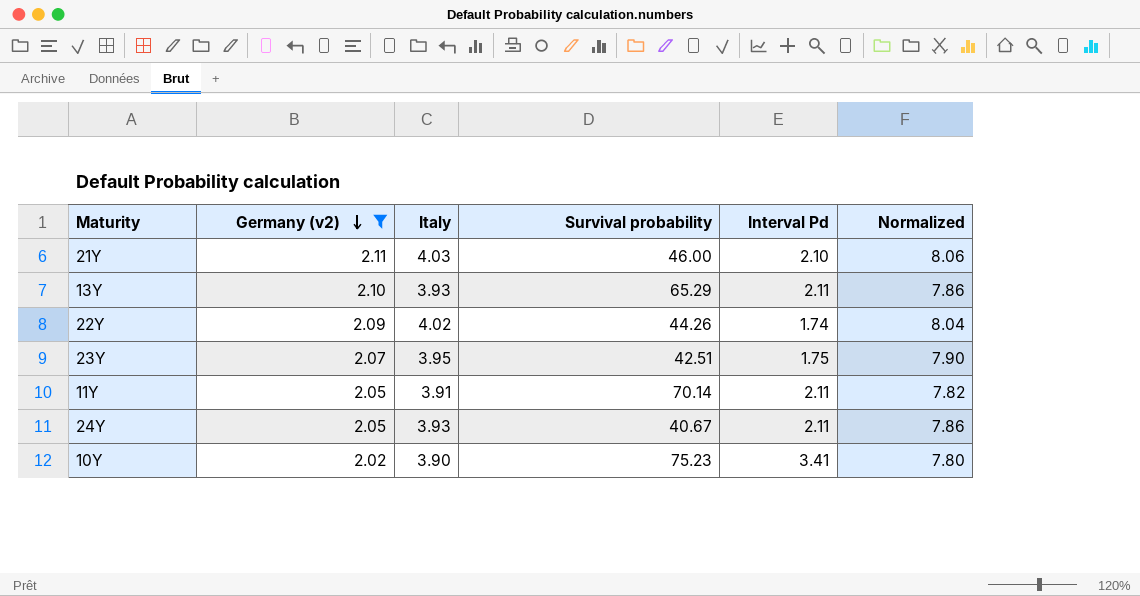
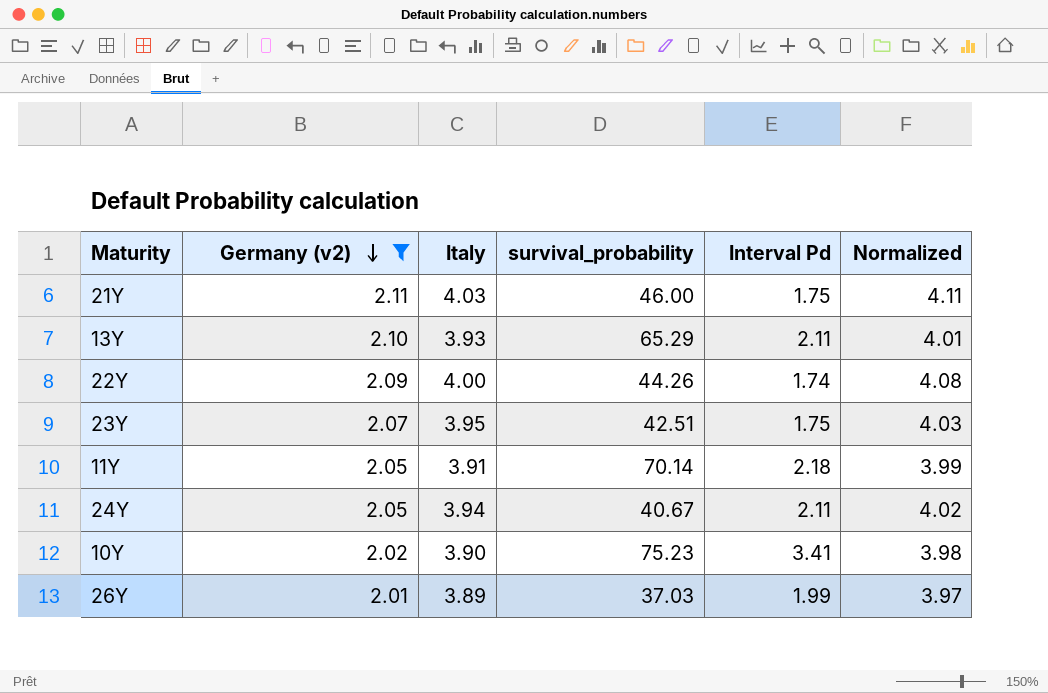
column name: Survival probability -> survival_probability
column Normalized | formula: [Italy] * 2 -> [Italy] * 1.02
21Y | Interval Pd: 2.10 -> 1.75
22Y | Italy: 4.02 -> 4.00
11Y | Interval Pd: 2.11 -> 2.18
24Y | Italy: 3.93 -> 3.94
row 26Y: none -> 2.01 | 3.89 | 37.03 | 1.99 | 3.97

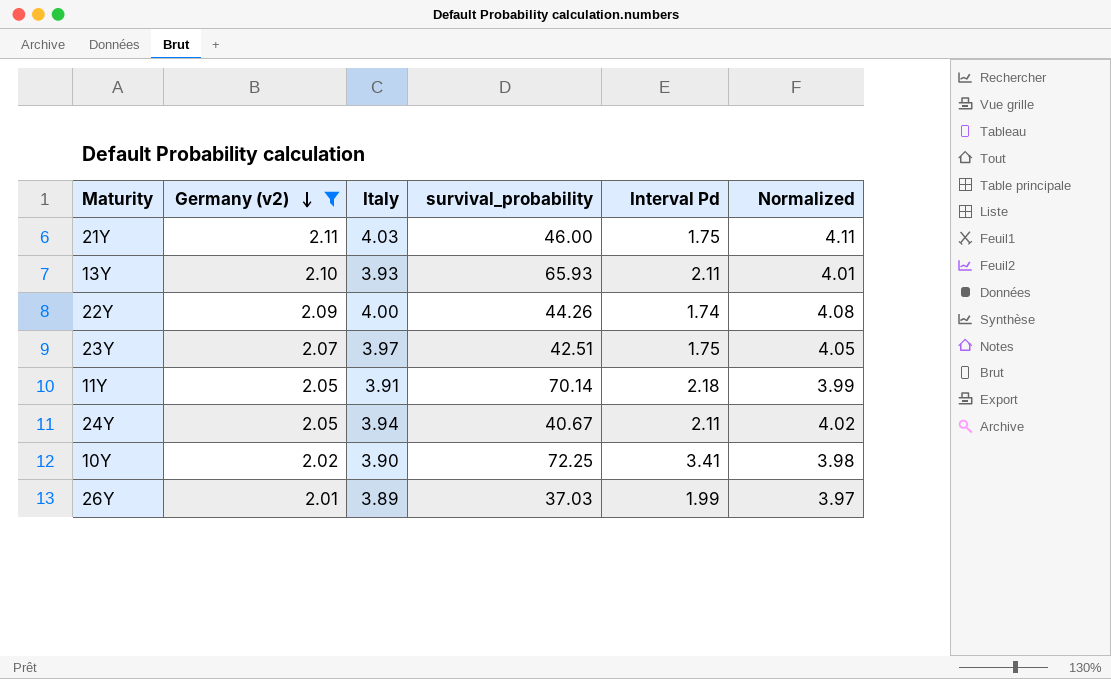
13Y | survival_probability: 65.29 -> 65.93
23Y | Italy: 3.95 -> 3.97
23Y | Normalized: 4.03 -> 4.05
10Y | survival_probability: 75.23 -> 72.25

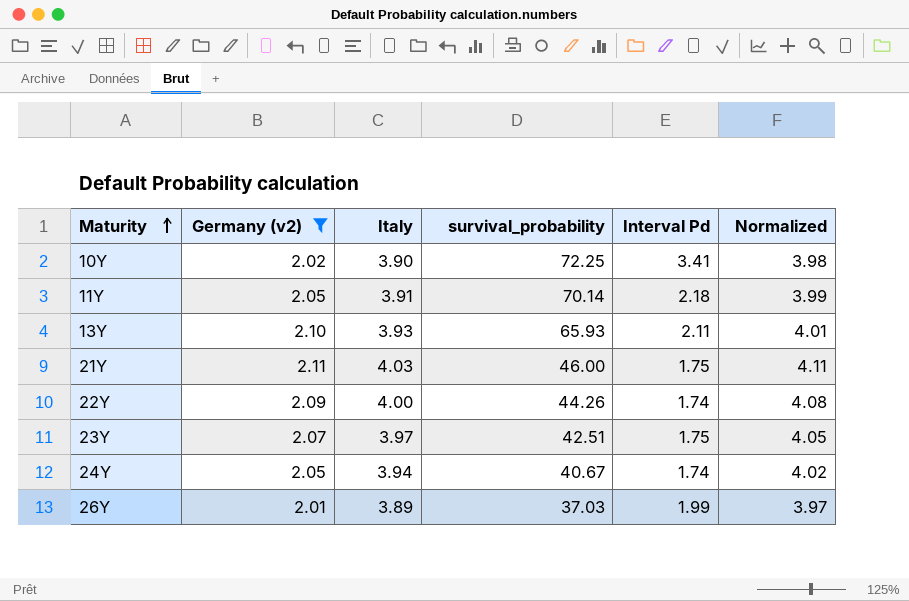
row order: Germany (v2) descending -> Maturity ascending
24Y | Interval Pd: 2.11 -> 1.74

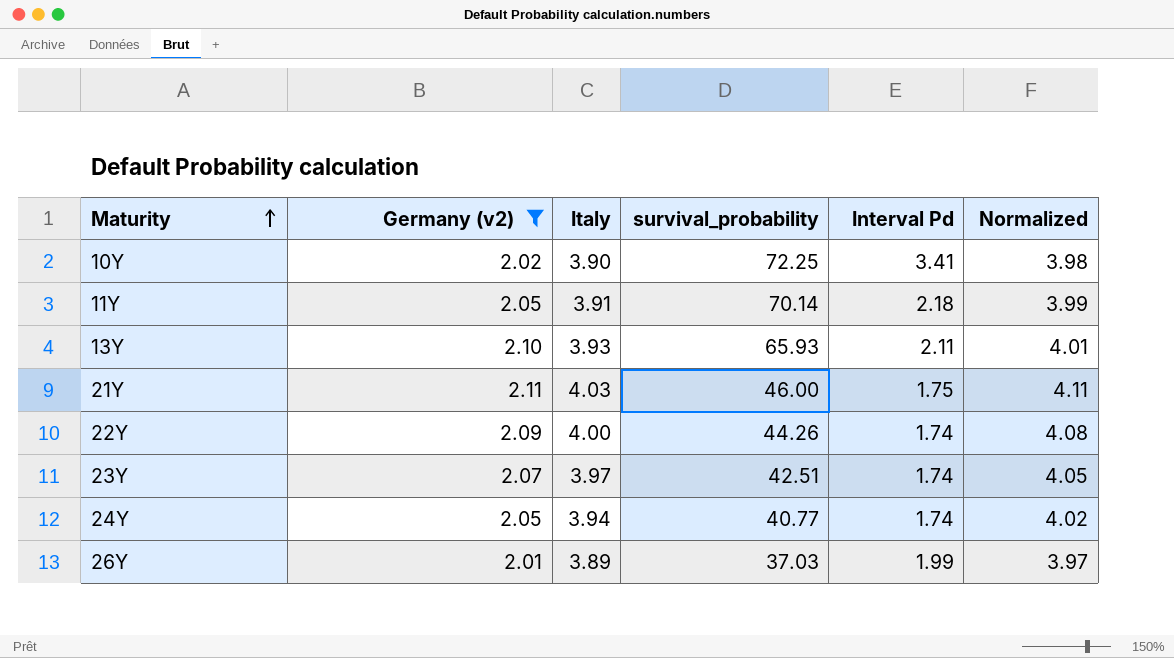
23Y | Interval Pd: 1.75 -> 1.74
24Y | survival_probability: 40.67 -> 40.77

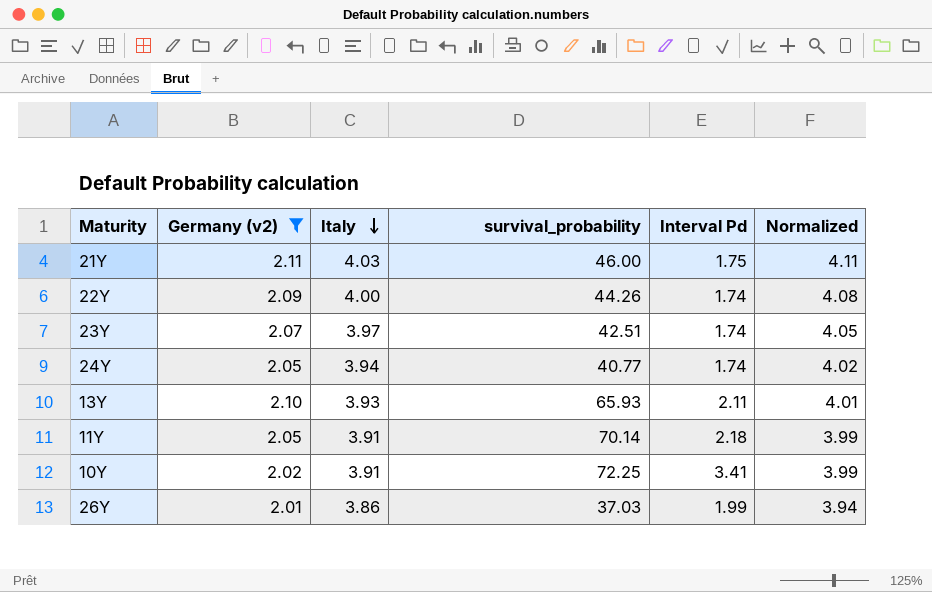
row order: Maturity ascending -> Italy descending
10Y | Italy: 3.90 -> 3.91
10Y | Normalized: 3.98 -> 3.99
26Y | Italy: 3.89 -> 3.86
26Y | Normalized: 3.97 -> 3.94

